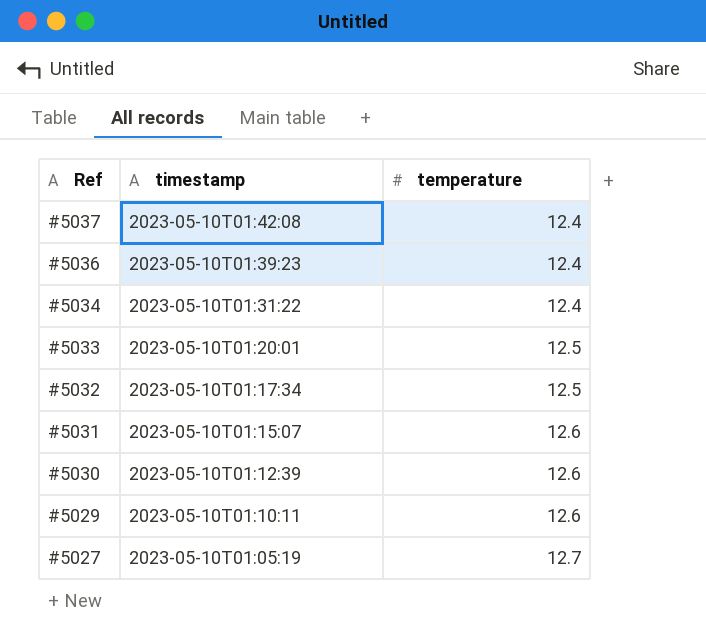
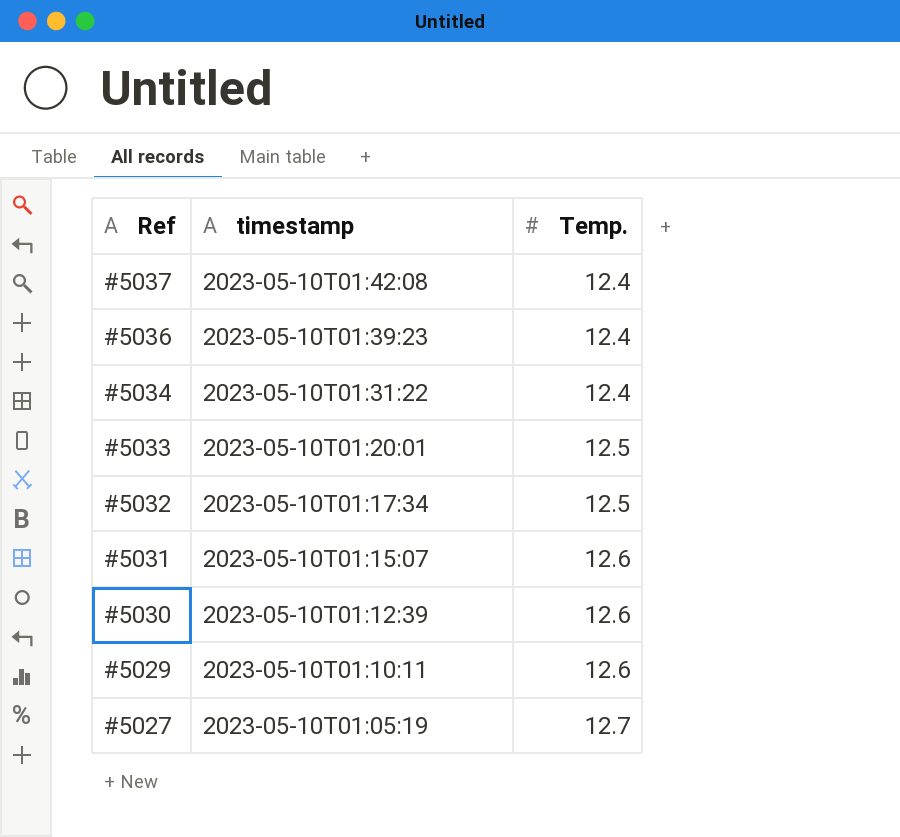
column name: temperature -> Temp.

